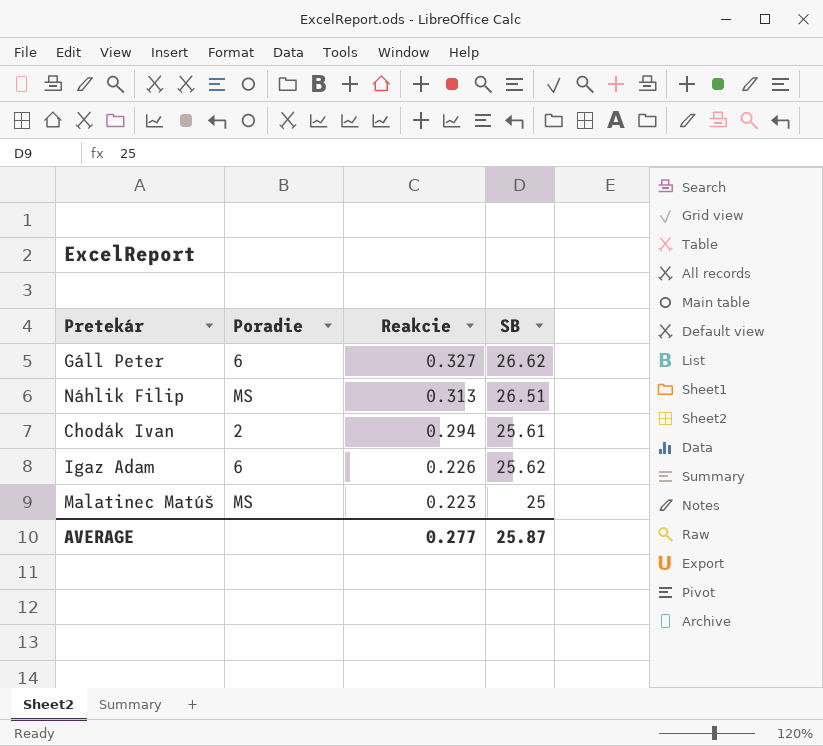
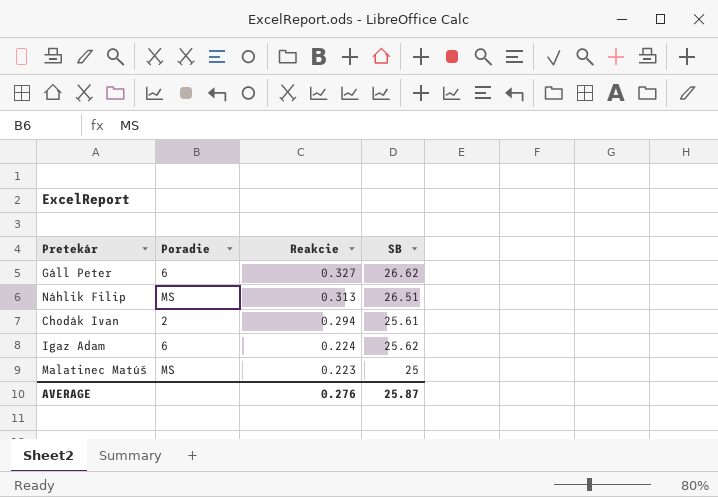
Igaz Adam | Reakcie: 0.226 -> 0.224
AVERAGE | Reakcie: 0.277 -> 0.276

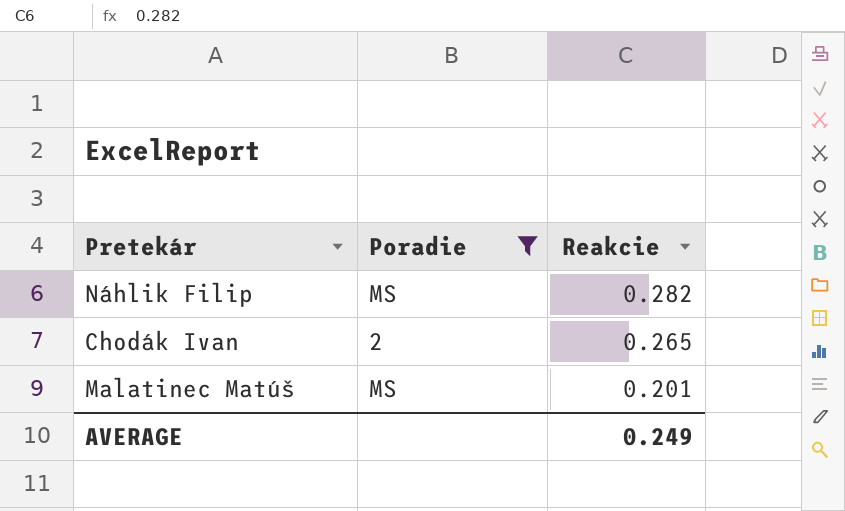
filter: none -> Poradie != 6
column SB | position: 4 -> none
Náhlik Filip | Reakcie: 0.313 -> 0.282
Chodák Ivan | Reakcie: 0.294 -> 0.265
Malatinec Matúš | Reakcie: 0.223 -> 0.201
AVERAGE | Reakcie: 0.276 -> 0.249

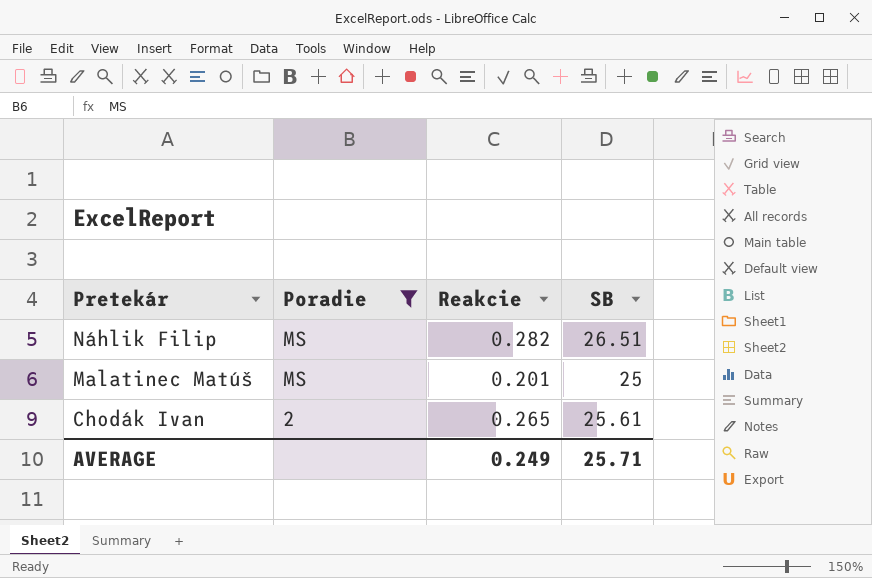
row order: Reakcie descending -> Pretekár descending
column SB | position: none -> 4

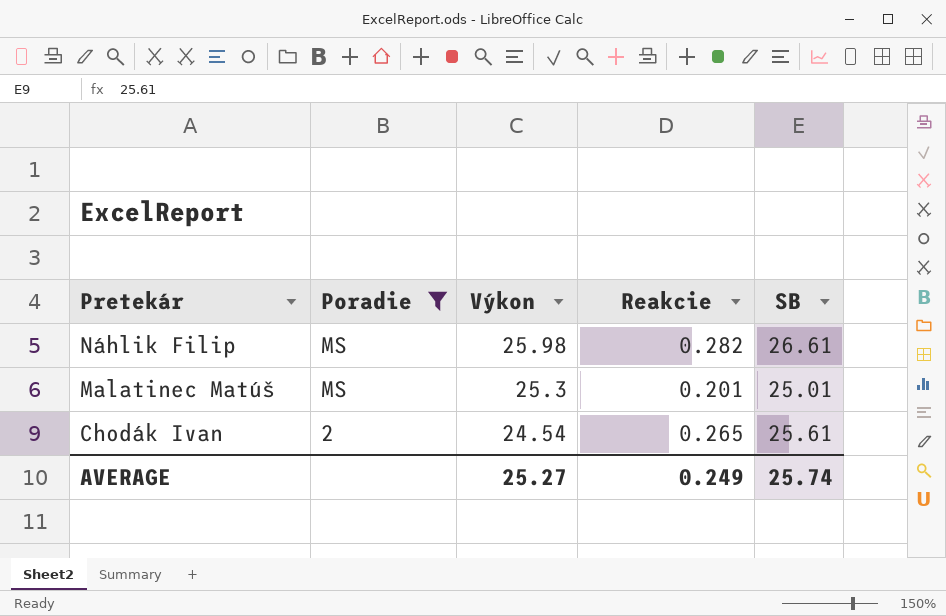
column Výkon | position: none -> 3
Náhlik Filip | SB: 26.51 -> 26.61
Malatinec Matúš | SB: 25 -> 25.01
AVERAGE | SB: 25.71 -> 25.74

